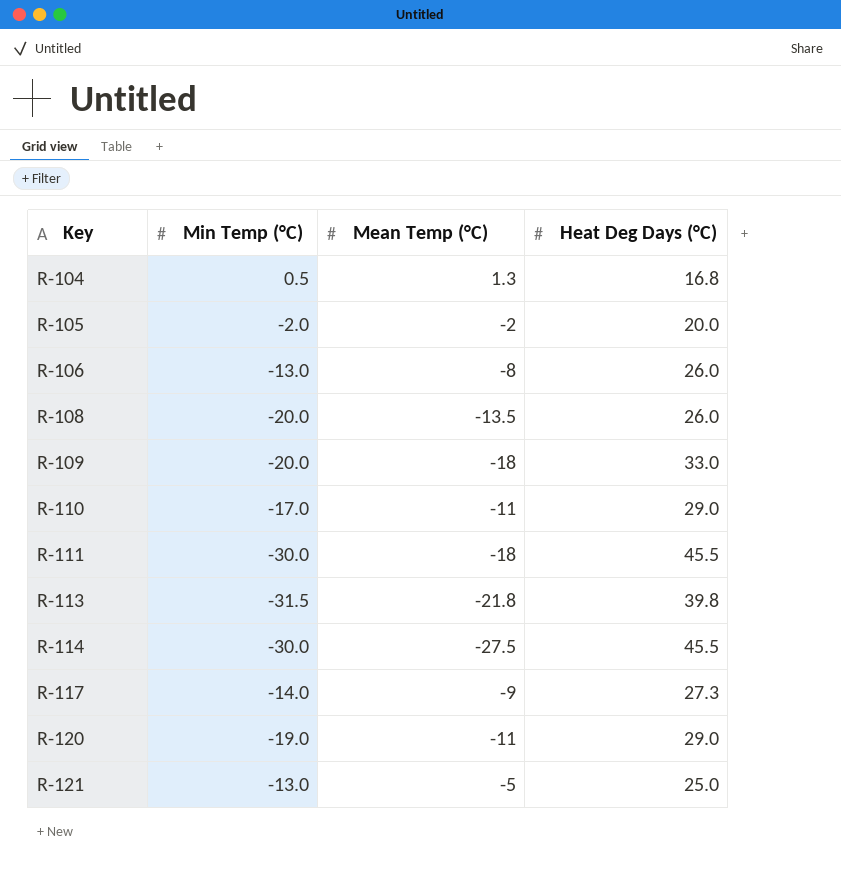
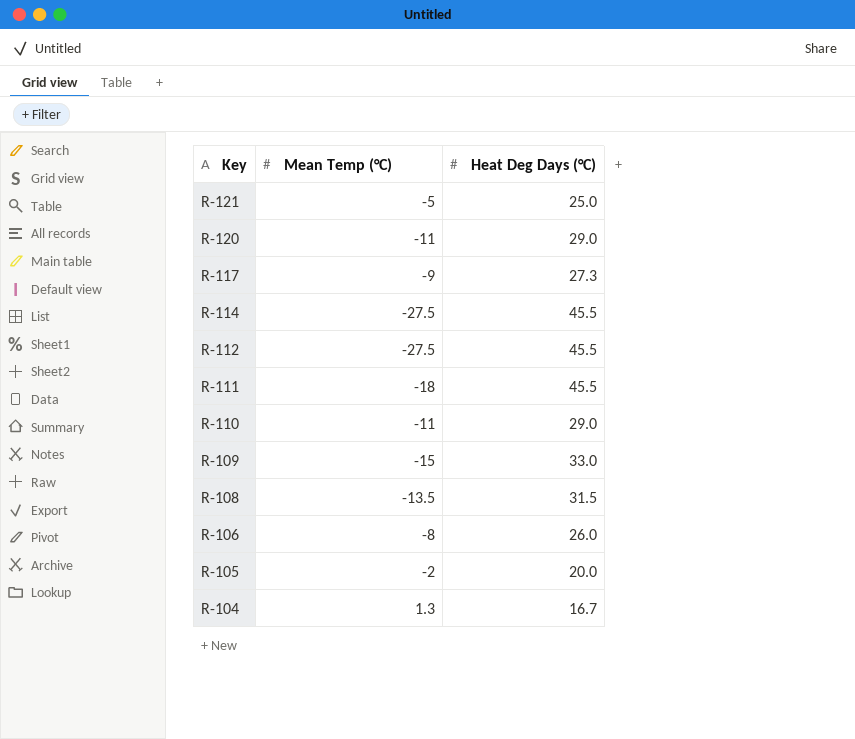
row order: Key ascending -> Key descending
column Min Temp (°C) | position: 2 -> none
row R-113: -31.5 | -21.8 | 39.8 -> none
row R-112: none -> -27.5 | 45.5
R-109 | Mean Temp (°C): -18 -> -15
R-108 | Heat Deg Days (°C): 26.0 -> 31.5
R-104 | Heat Deg Days (°C): 16.8 -> 16.7

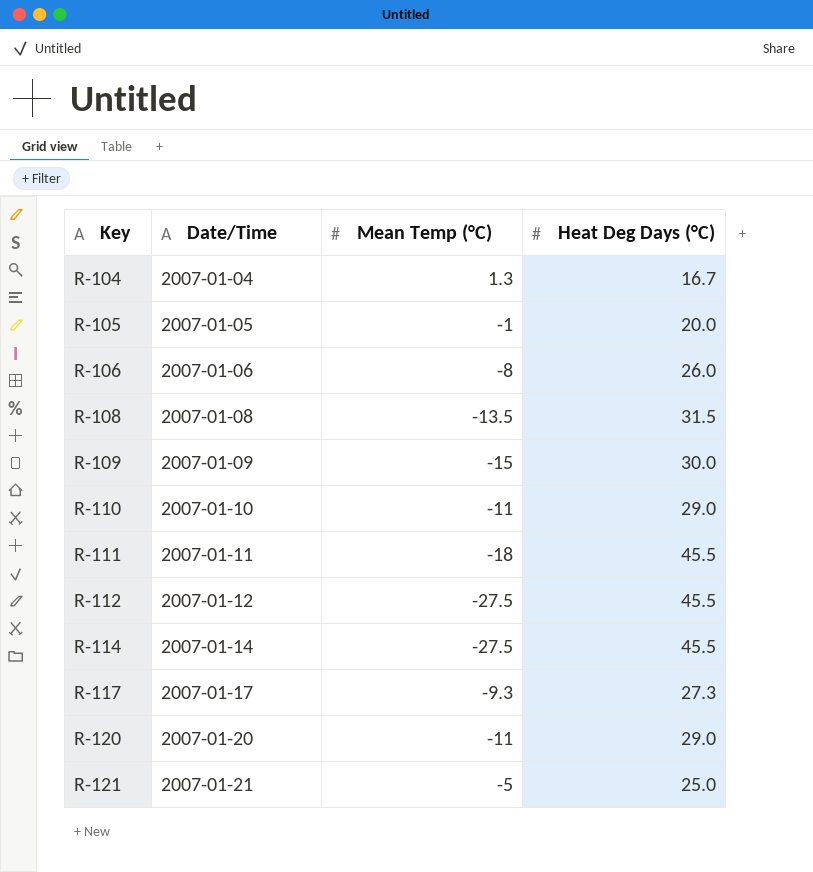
row order: Key descending -> Key ascending
column Date/Time | position: none -> 2
R-105 | Mean Temp (°C): -2 -> -1
R-109 | Heat Deg Days (°C): 33.0 -> 30.0
R-117 | Mean Temp (°C): -9 -> -9.3

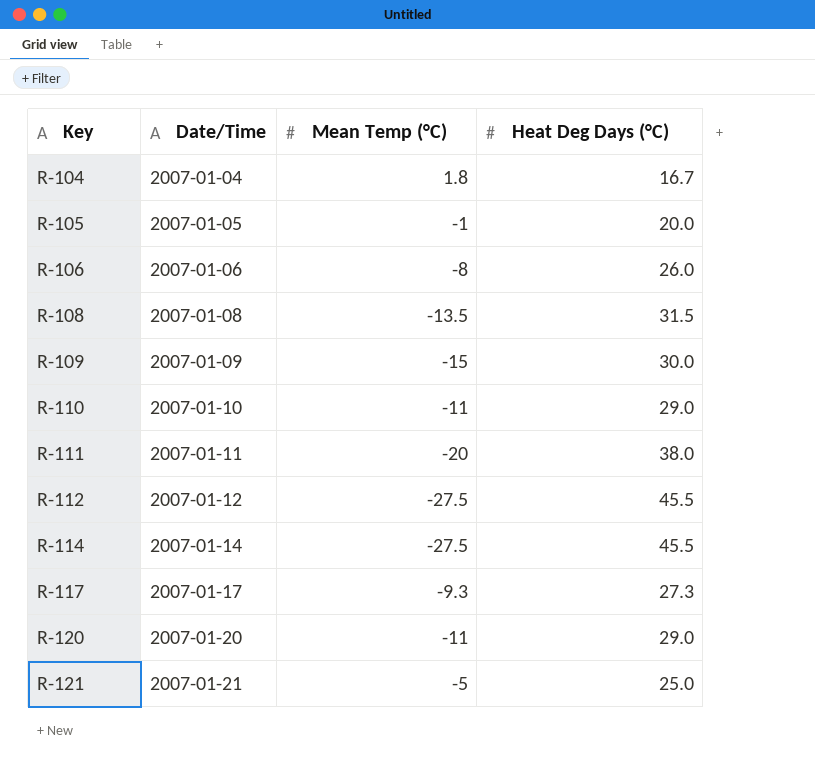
R-104 | Mean Temp (°C): 1.3 -> 1.8
R-111 | Mean Temp (°C): -18 -> -20
R-111 | Heat Deg Days (°C): 45.5 -> 38.0

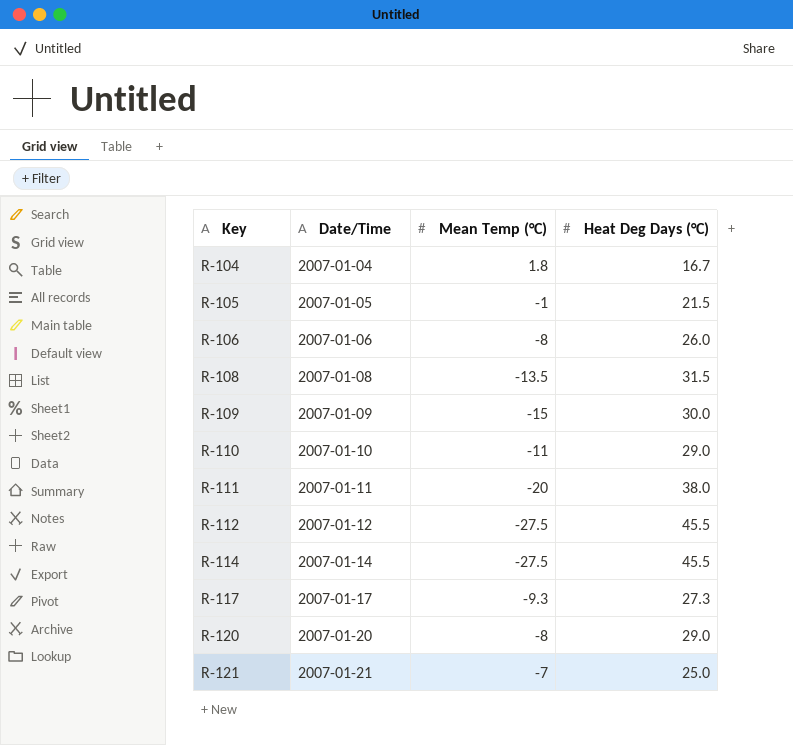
R-105 | Heat Deg Days (°C): 20.0 -> 21.5
R-120 | Mean Temp (°C): -11 -> -8
R-121 | Mean Temp (°C): -5 -> -7

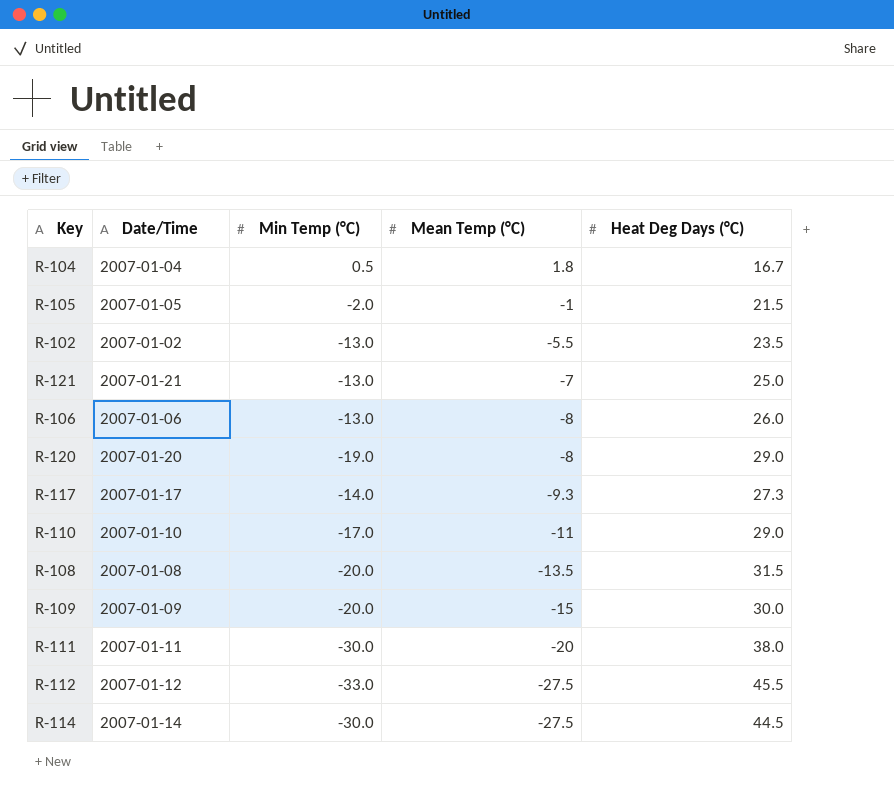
row order: Key ascending -> Mean Temp (°C) descending
column Min Temp (°C) | position: none -> 3
row R-102: none -> 2007-01-02 | -13.0 | -5.5 | 23.5
R-114 | Heat Deg Days (°C): 45.5 -> 44.5

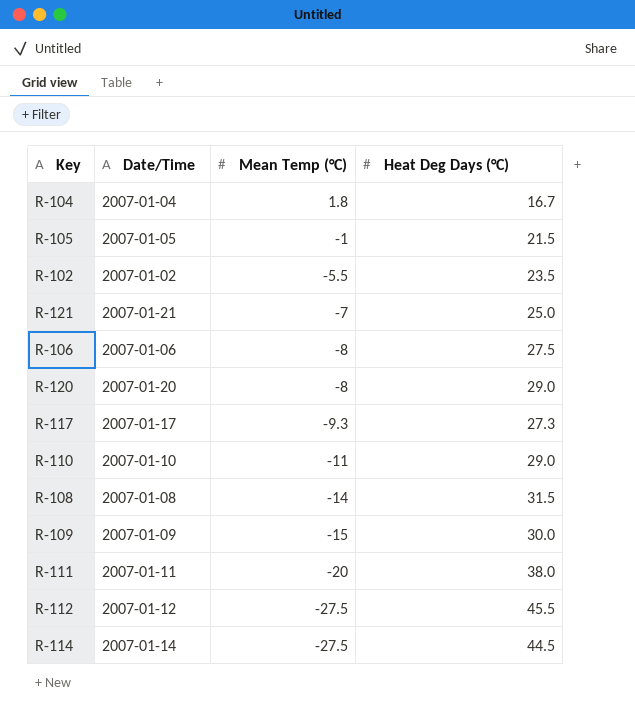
column Min Temp (°C) | position: 3 -> none
R-106 | Heat Deg Days (°C): 26.0 -> 27.5
R-108 | Mean Temp (°C): -13.5 -> -14

